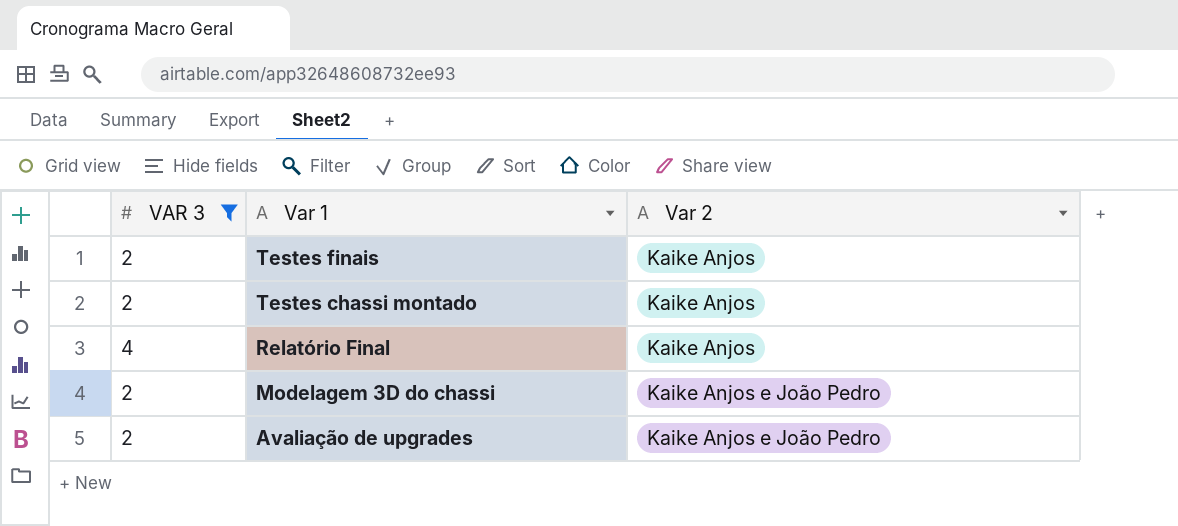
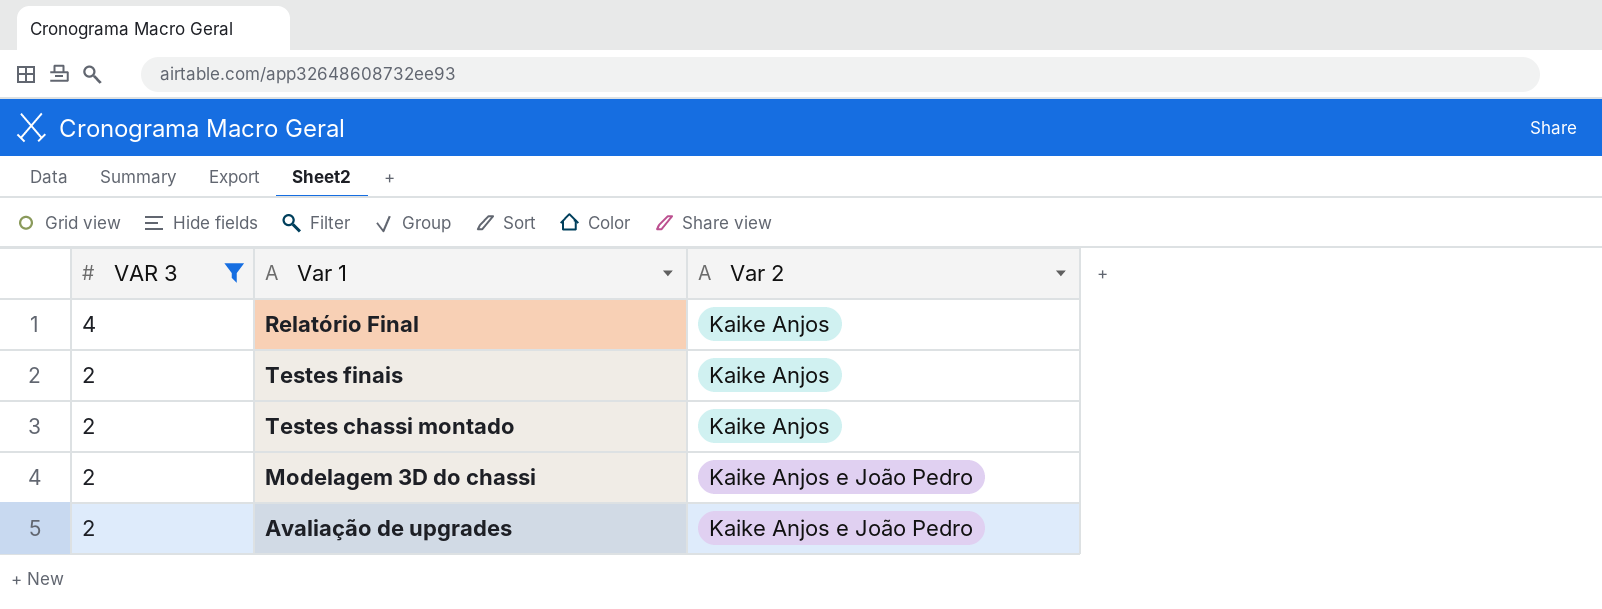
row order: Var 1 descending -> VAR 3 descending

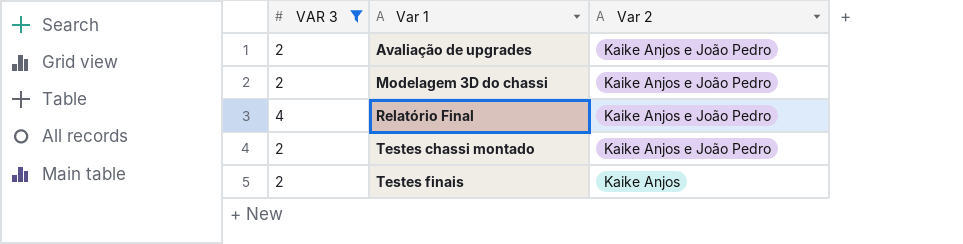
row order: VAR 3 descending -> Var 1 ascending
Relatório Final | Var 2: Kaike Anjos -> Kaike Anjos e João Pedro
Testes chassi montado | Var 2: Kaike Anjos -> Kaike Anjos e João Pedro

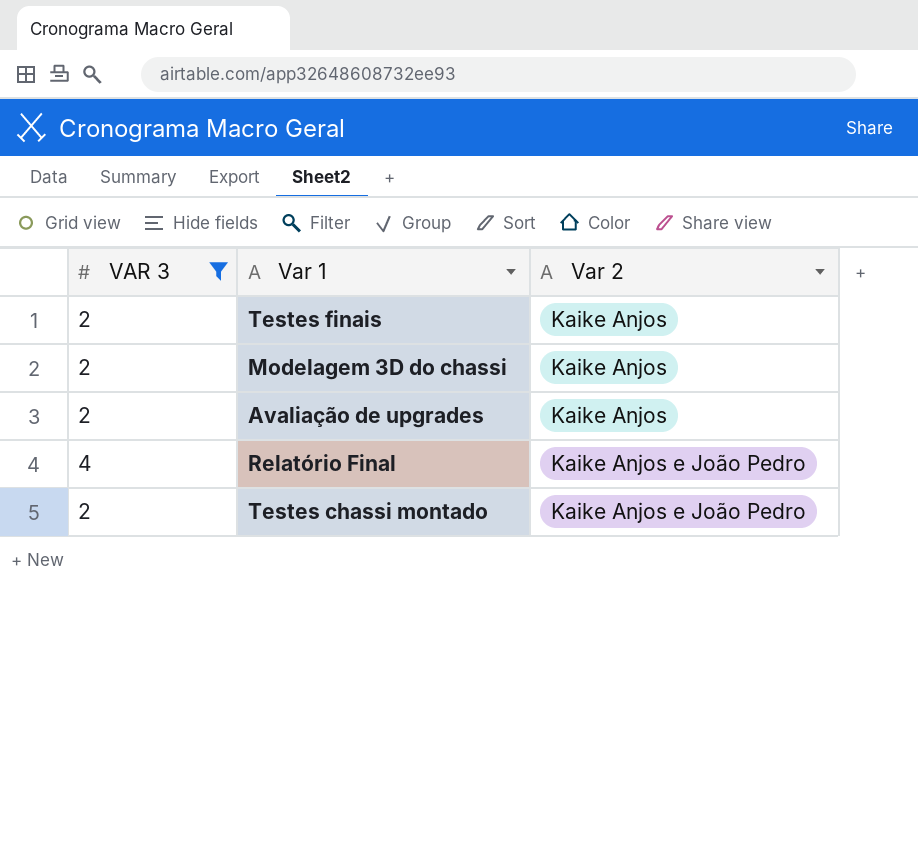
row order: Var 1 ascending -> Var 2 ascending
Modelagem 3D do chassi | Var 2: Kaike Anjos e João Pedro -> Kaike Anjos
Avaliação de upgrades | Var 2: Kaike Anjos e João Pedro -> Kaike Anjos

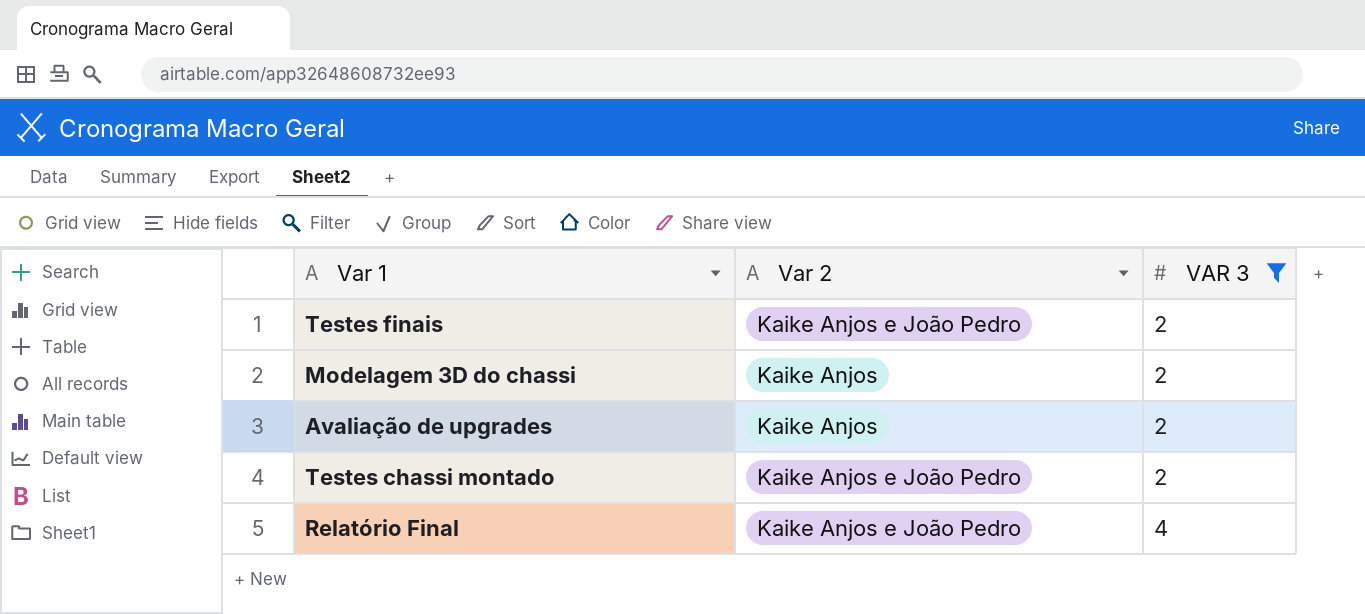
row order: Var 2 ascending -> VAR 3 ascending
column VAR 3 | position: 1 -> 3
Testes finais | Var 2: Kaike Anjos -> Kaike Anjos e João Pedro

